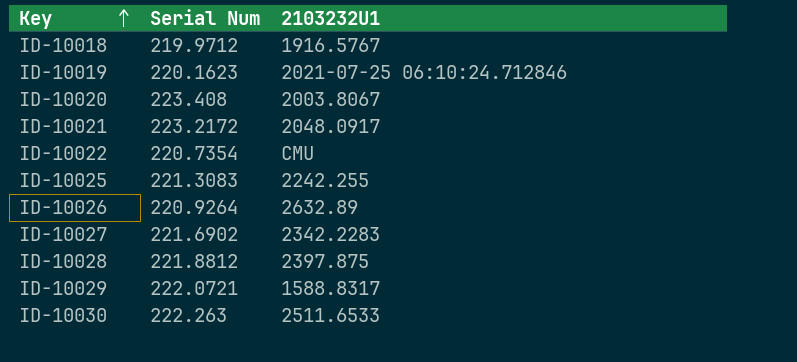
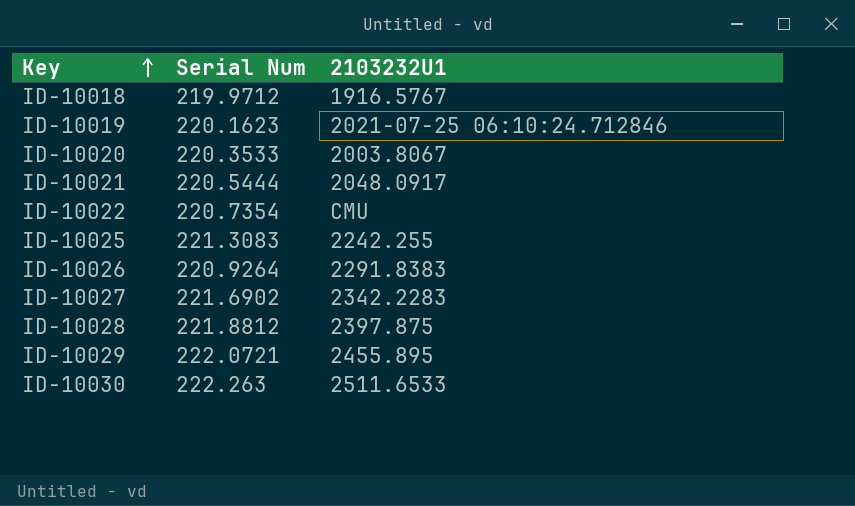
ID-10020 | Serial Num: 223.408 -> 220.3533
ID-10021 | Serial Num: 223.2172 -> 220.5444
ID-10026 | 2103232U1: 2632.89 -> 2291.8383
ID-10029 | 2103232U1: 1588.8317 -> 2455.895

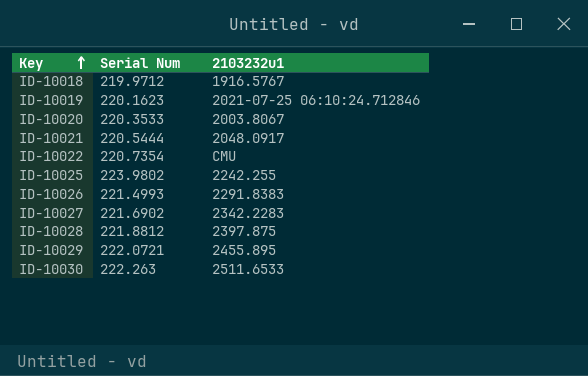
column name: 2103232U1 -> 2103232u1
ID-10025 | Serial Num: 221.3083 -> 223.9802
ID-10026 | Serial Num: 220.9264 -> 221.4993

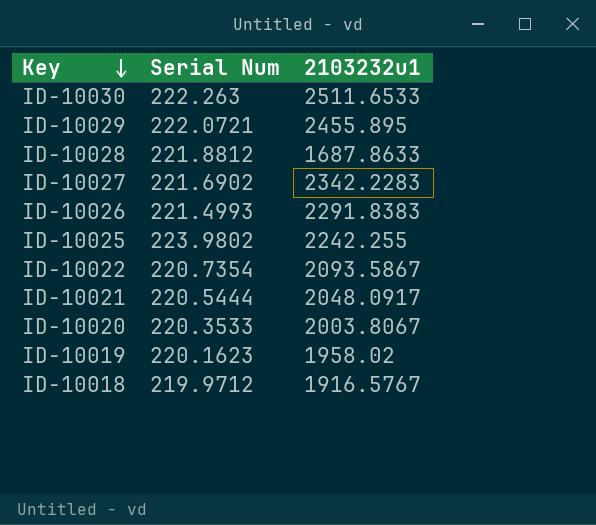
row order: Key ascending -> Key descending
ID-10028 | 2103232u1: 2397.875 -> 1687.8633
ID-10022 | 2103232u1: CMU -> 2093.5867
ID-10019 | 2103232u1: 2021-07-25 06:10:24.712846 -> 1958.02

